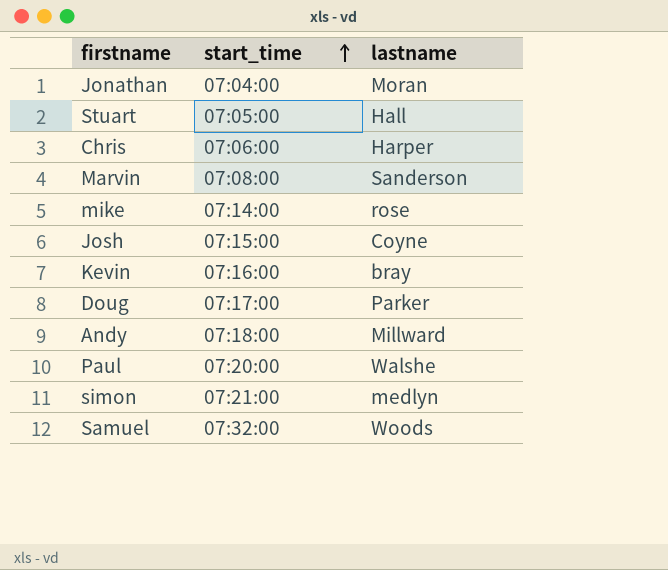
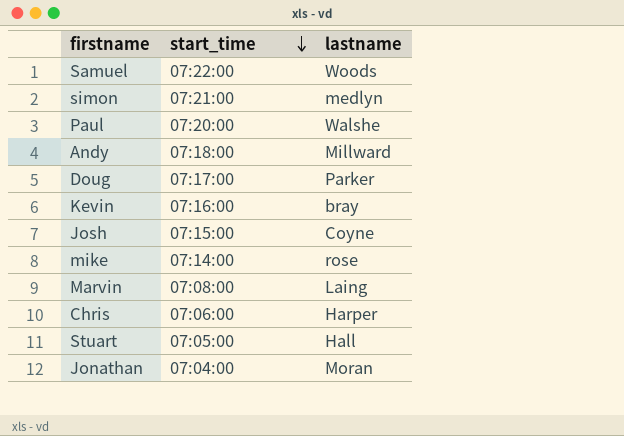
row order: start_time ascending -> start_time descending
Samuel | start_time: 07:32:00 -> 07:22:00
Marvin | lastname: Sanderson -> Laing

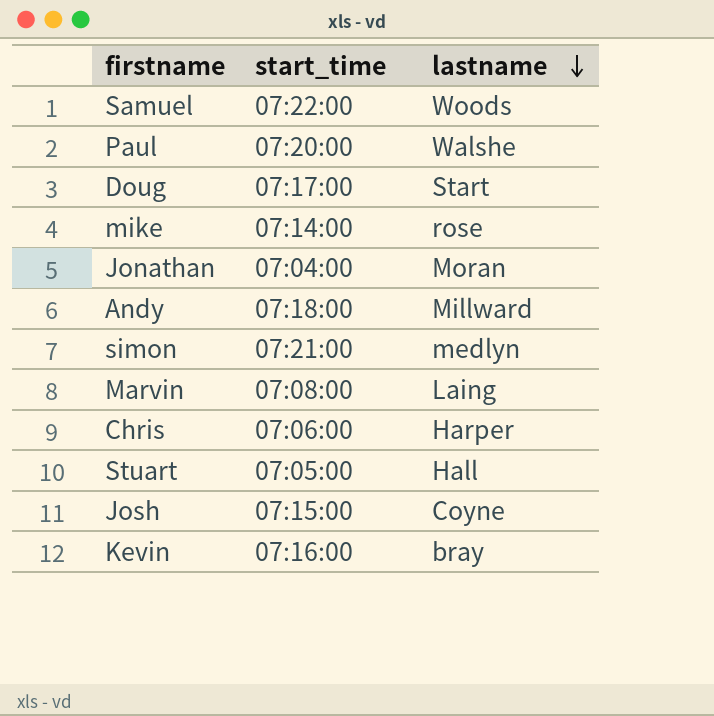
row order: start_time descending -> lastname descending
Doug | lastname: Parker -> Start

